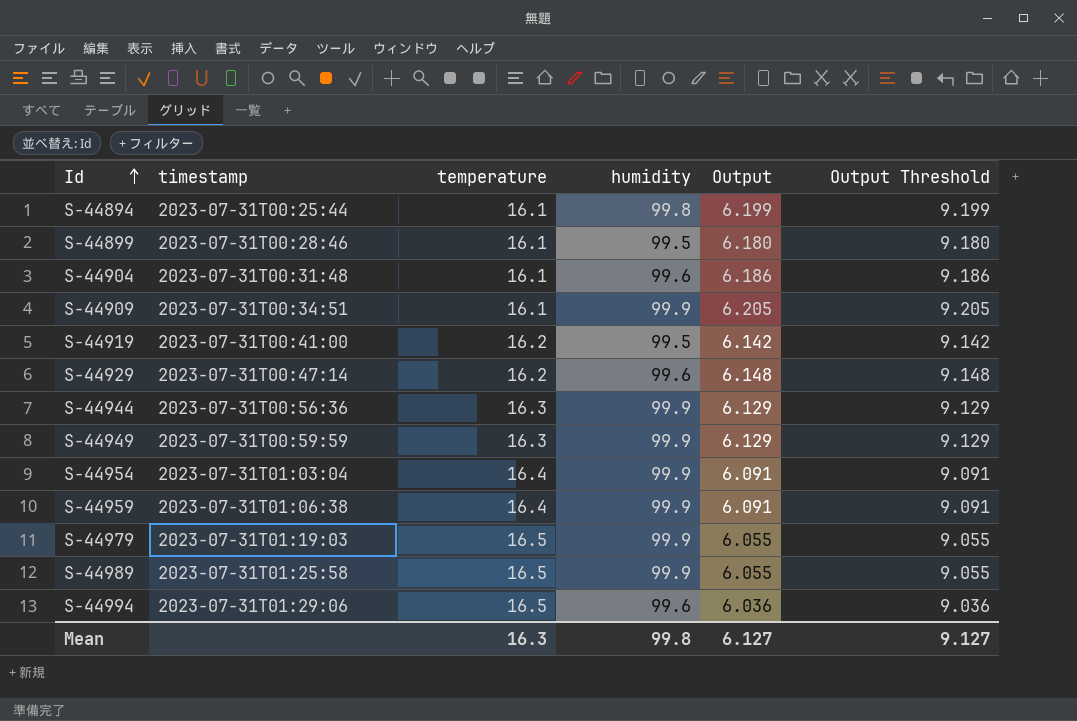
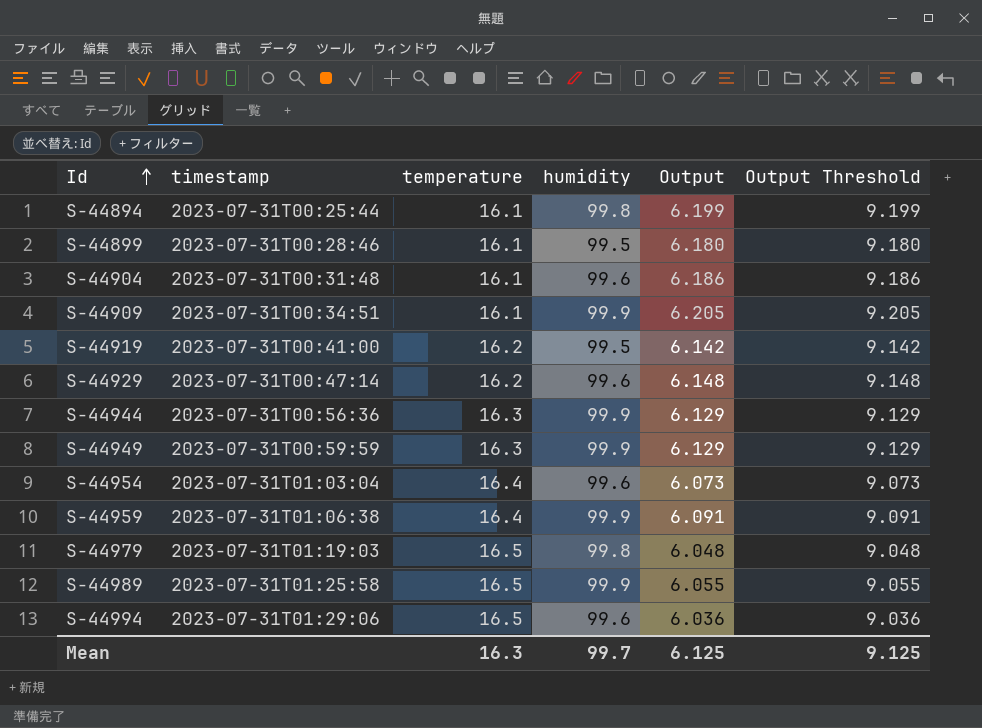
S-44954 | humidity: 99.9 -> 99.6
S-44954 | Output: 6.091 -> 6.073
S-44954 | Output Threshold: 9.091 -> 9.073
S-44979 | humidity: 99.9 -> 99.8
S-44979 | Output: 6.055 -> 6.048
S-44979 | Output Threshold: 9.055 -> 9.048
Mean | humidity: 99.8 -> 99.7
Mean | Output: 6.127 -> 6.125
Mean | Output Threshold: 9.127 -> 9.125

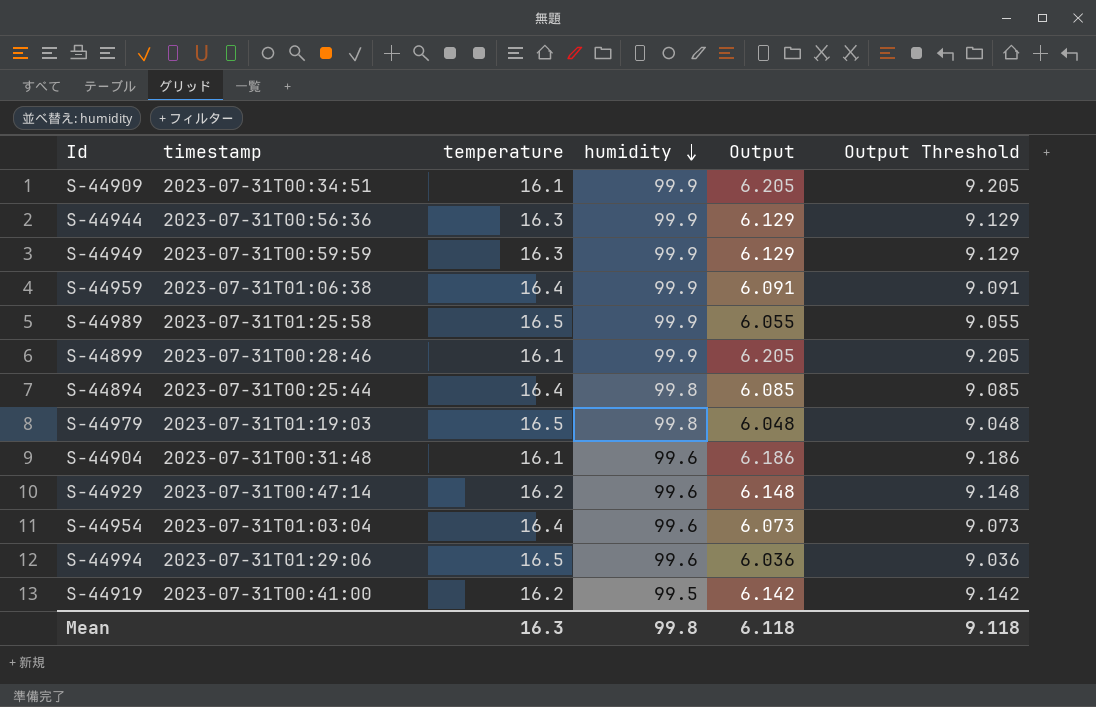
row order: Id ascending -> humidity descending
S-44899 | humidity: 99.5 -> 99.9
S-44899 | Output: 6.180 -> 6.205
S-44899 | Output Threshold: 9.180 -> 9.205
S-44894 | temperature: 16.1 -> 16.4
S-44894 | Output: 6.199 -> 6.085
S-44894 | Output Threshold: 9.199 -> 9.085
Mean | humidity: 99.7 -> 99.8
Mean | Output: 6.125 -> 6.118
Mean | Output Threshold: 9.125 -> 9.118

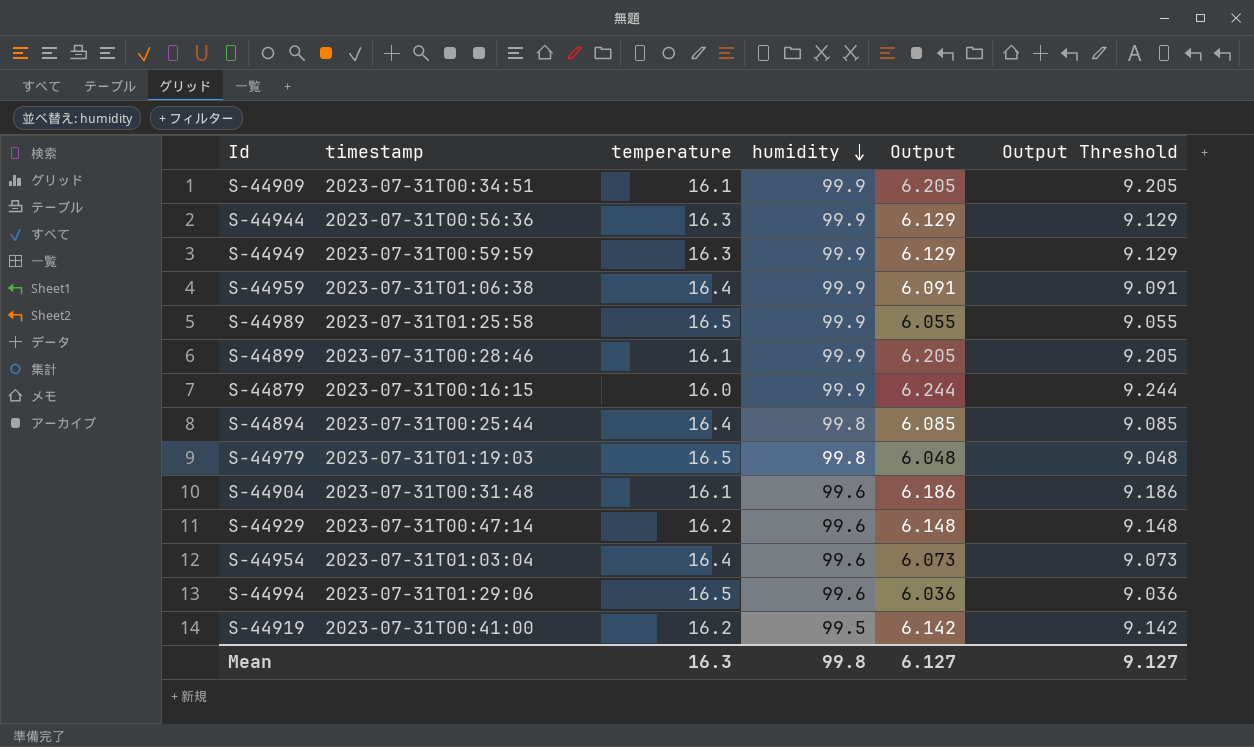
row S-44879: none -> 2023-07-31T00:16:15 | 16.0 | 99.9 | 6.244 | 9.244
Mean | Output: 6.118 -> 6.127
Mean | Output Threshold: 9.118 -> 9.127

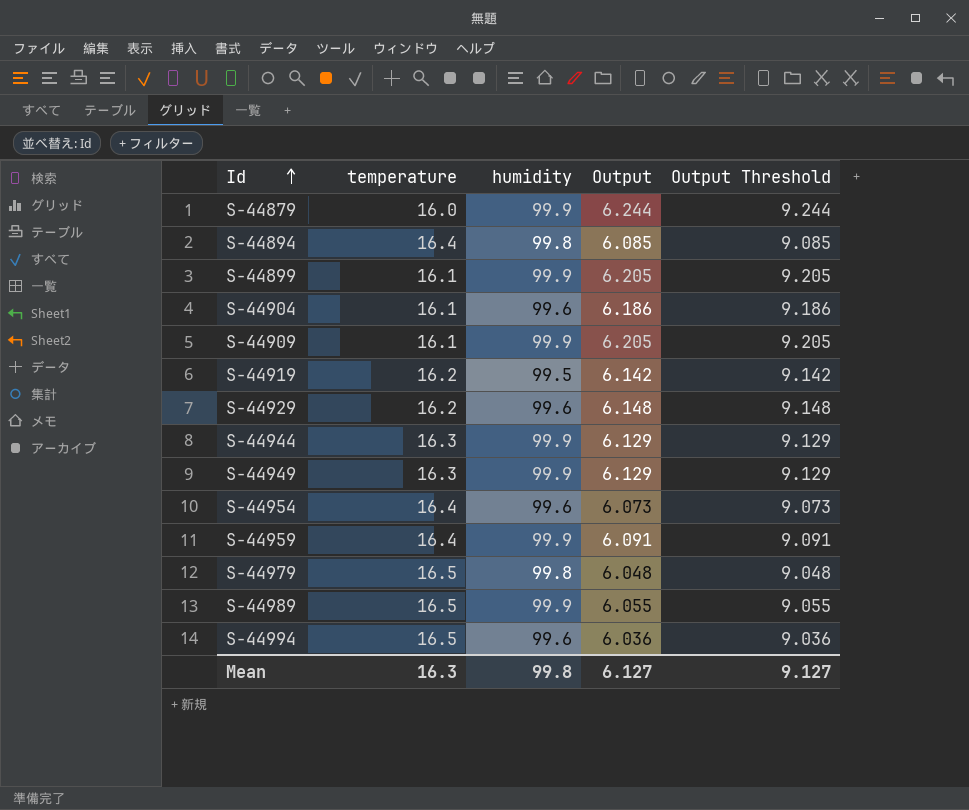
row order: humidity descending -> Id ascending
column timestamp | position: 2 -> none

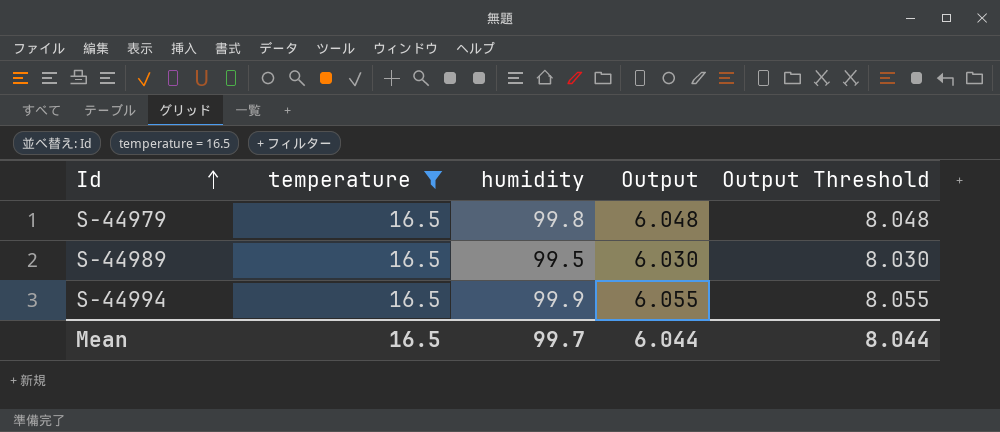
filter: none -> temperature = 16.5
column Output Threshold | formula: [Output] + 3 -> [Output] + 2
S-44989 | humidity: 99.9 -> 99.5
S-44989 | Output: 6.055 -> 6.030
S-44994 | humidity: 99.6 -> 99.9
S-44994 | Output: 6.036 -> 6.055
Mean | temperature: 16.3 -> 16.5
Mean | humidity: 99.8 -> 99.7
Mean | Output: 6.127 -> 6.044
Mean | Output Threshold: 9.127 -> 8.044

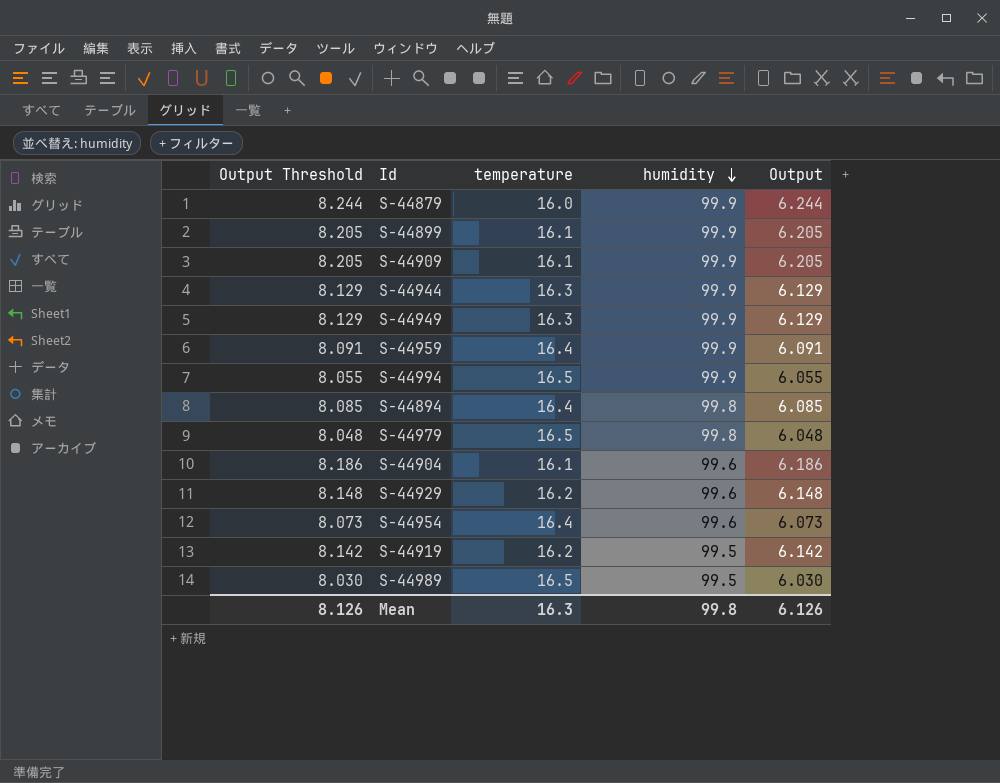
filter: temperature = 16.5 -> none
row order: Id ascending -> humidity descending
column Output Threshold | position: 5 -> 1
Mean | Output Threshold: 8.044 -> 8.126
Mean | temperature: 16.5 -> 16.3
Mean | humidity: 99.7 -> 99.8
Mean | Output: 6.044 -> 6.126

